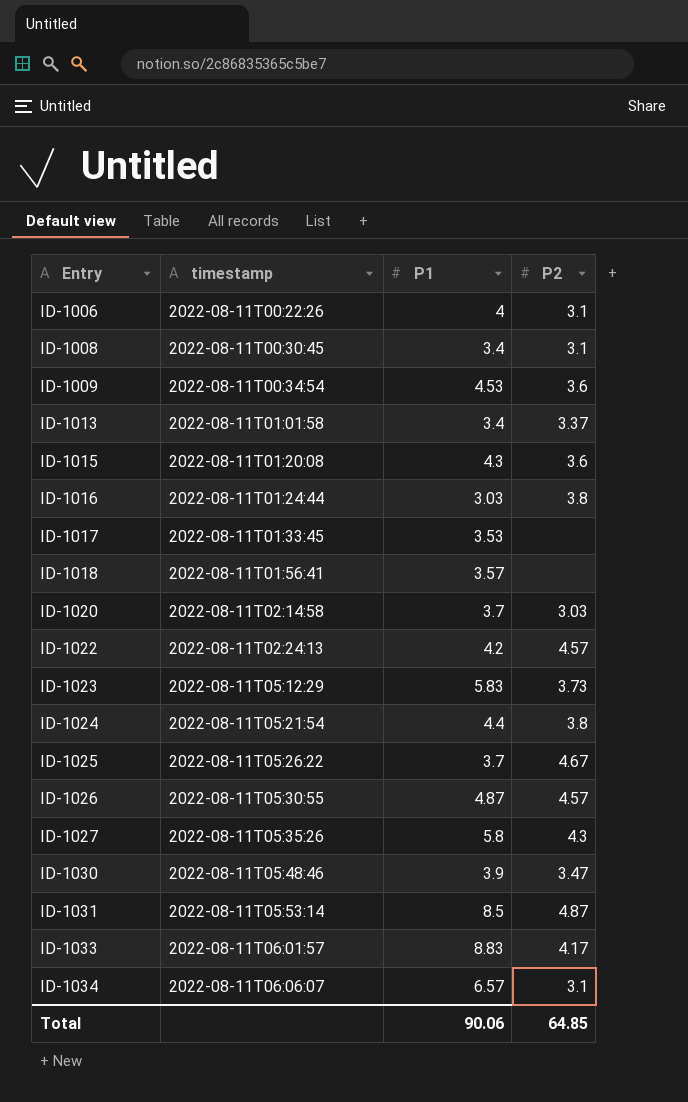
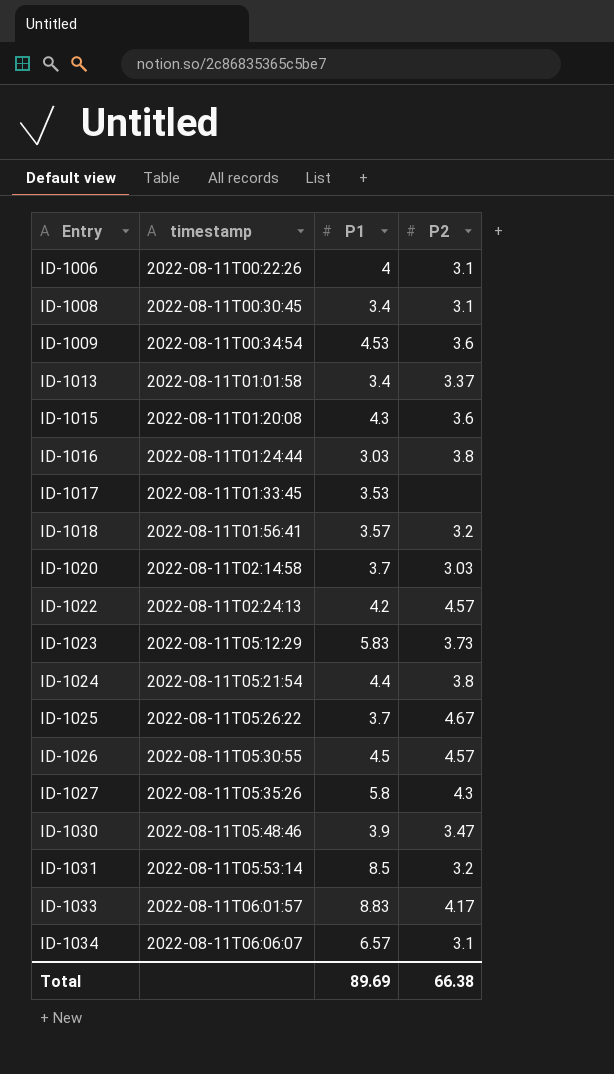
ID-1018 | P2: none -> 3.2
ID-1026 | P1: 4.87 -> 4.5
ID-1031 | P2: 4.87 -> 3.2
Total | P1: 90.06 -> 89.69
Total | P2: 64.85 -> 66.38

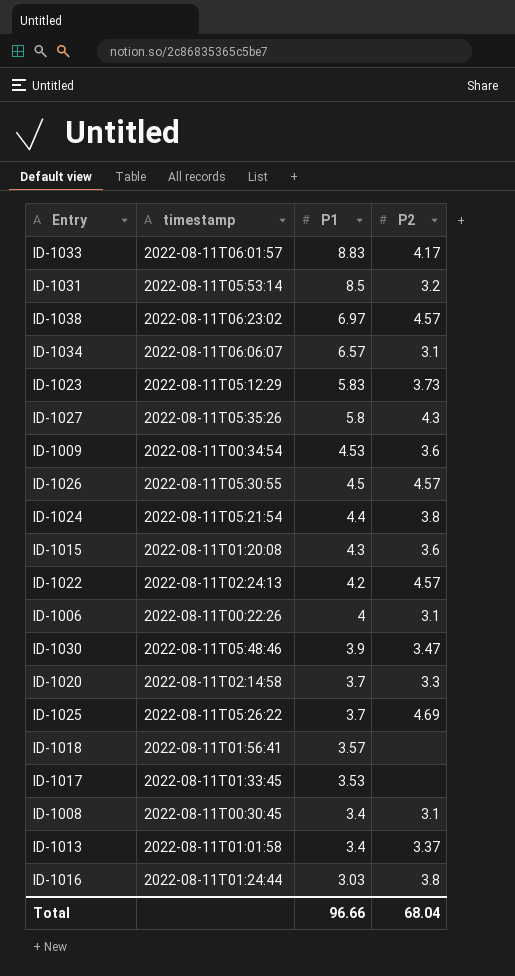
row order: Entry ascending -> P1 descending
row ID-1038: none -> 2022-08-11T06:23:02 | 6.97 | 4.57
ID-1020 | P2: 3.03 -> 3.3
ID-1025 | P2: 4.67 -> 4.69
ID-1018 | P2: 3.2 -> none
Total | P1: 89.69 -> 96.66
Total | P2: 66.38 -> 68.04

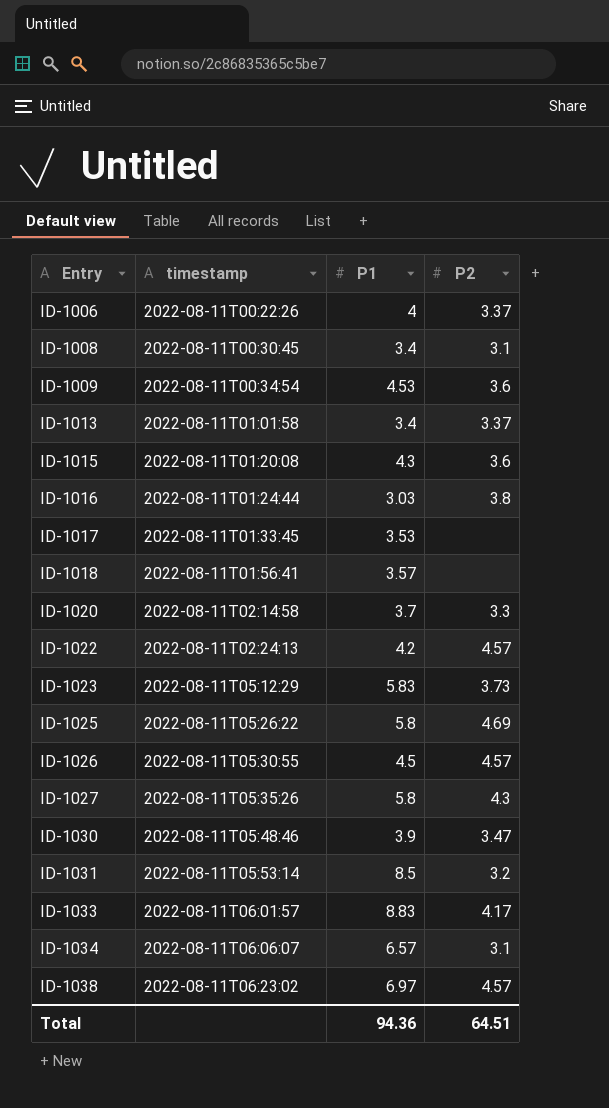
row order: P1 descending -> Entry ascending
row ID-1024: 2022-08-11T05:21:54 | 4.4 | 3.8 -> none
ID-1006 | P2: 3.1 -> 3.37
ID-1025 | P1: 3.7 -> 5.8
Total | P1: 96.66 -> 94.36
Total | P2: 68.04 -> 64.51

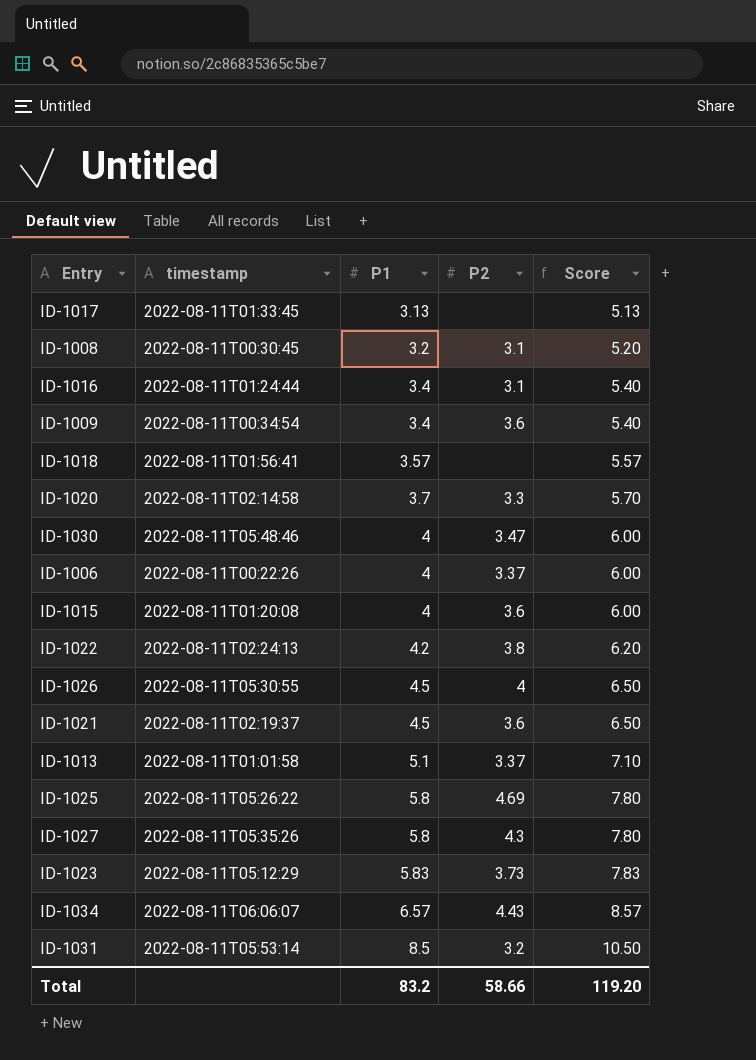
row order: Entry ascending -> P1 ascending
column Score | formula: none -> [P1] + 2
row ID-1033: 2022-08-11T06:01:57 | 8.83 | 4.17 -> none
row ID-1038: 2022-08-11T06:23:02 | 6.97 | 4.57 -> none
ID-1017 | P1: 3.53 -> 3.13
ID-1008 | P1: 3.4 -> 3.2
ID-1016 | P1: 3.03 -> 3.4
ID-1016 | P2: 3.8 -> 3.1
ID-1009 | P1: 4.53 -> 3.4
ID-1030 | P1: 3.9 -> 4
ID-1015 | P1: 4.3 -> 4
ID-1022 | P2: 4.57 -> 3.8
ID-1026 | P2: 4.57 -> 4
row ID-1021: none -> 2022-08-11T02:19:37 | 4.5 | 3.6 | 6.50
ID-1013 | P1: 3.4 -> 5.1
ID-1034 | P2: 3.1 -> 4.43
Total | P1: 94.36 -> 83.2
Total | P2: 64.51 -> 58.66

